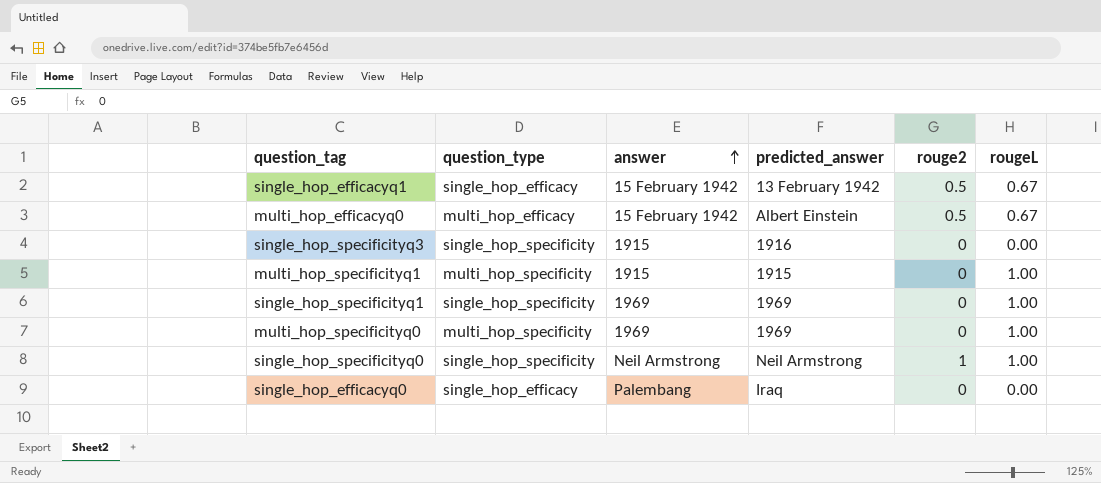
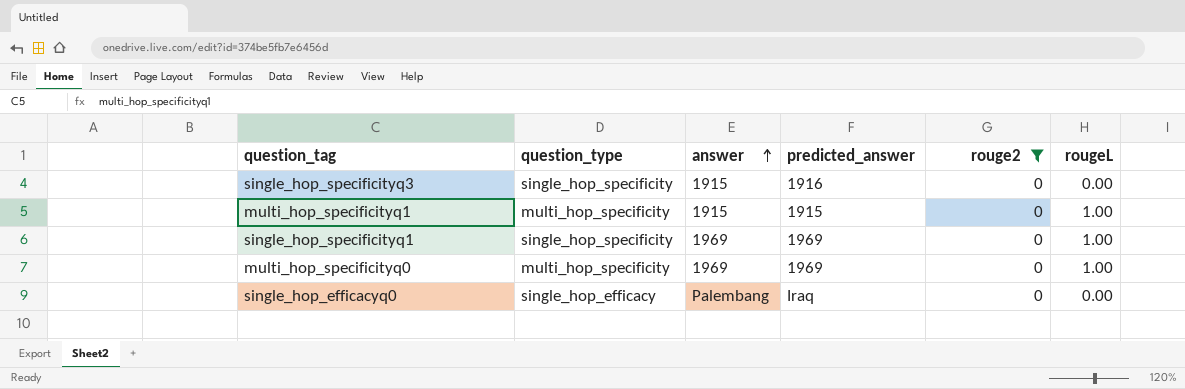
filter: none -> rouge2 = 0

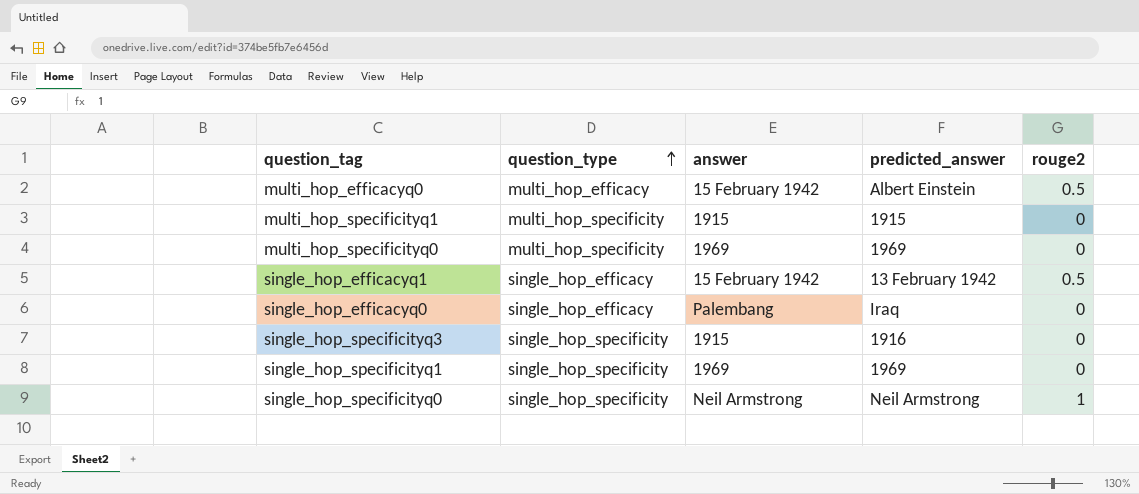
filter: rouge2 = 0 -> none
row order: answer ascending -> question_type ascending
column rougeL | position: 6 -> none

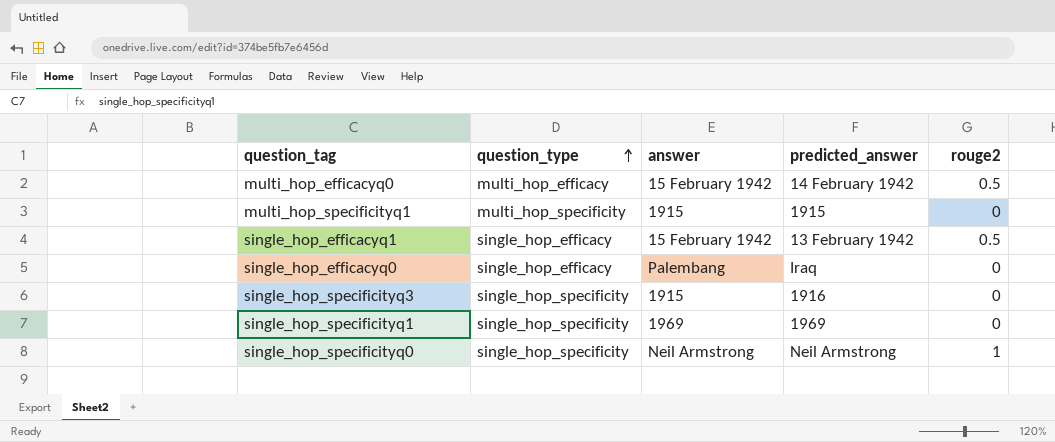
row multi_hop_specificityq0: multi_hop_specificity | 1969 | 1969 | 0 -> none
multi_hop_efficacyq0 | predicted_answer: Albert Einstein -> 14 February 1942

